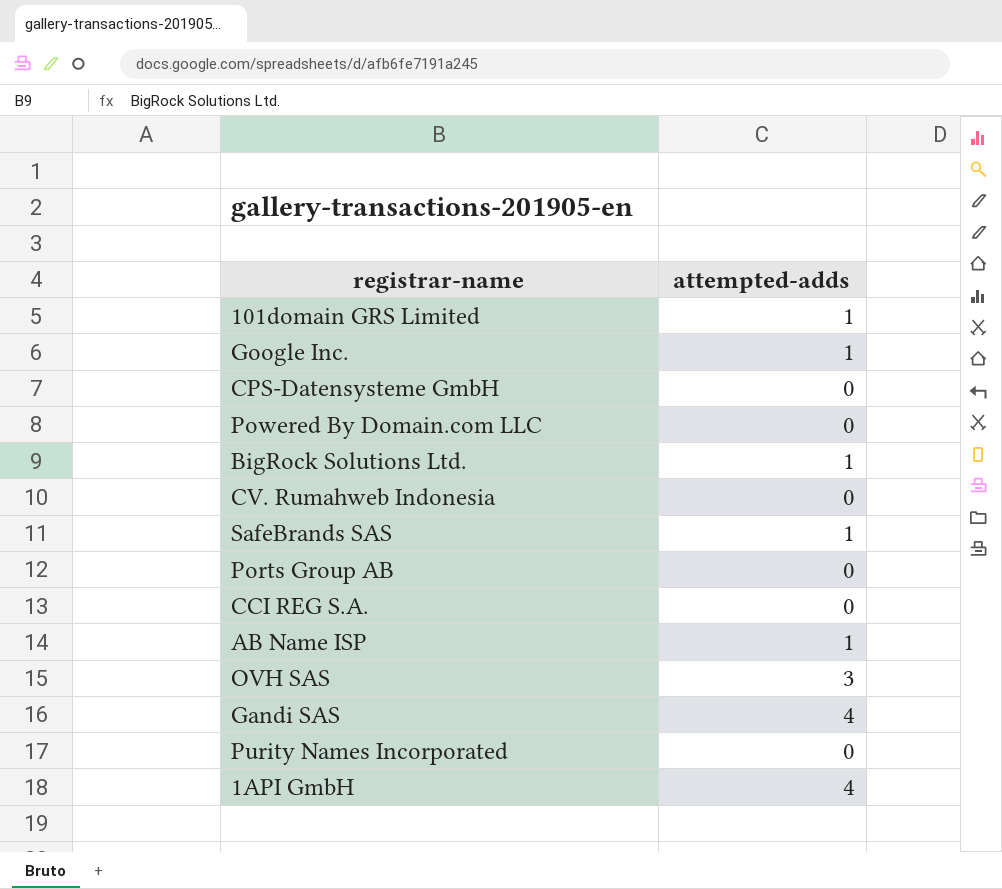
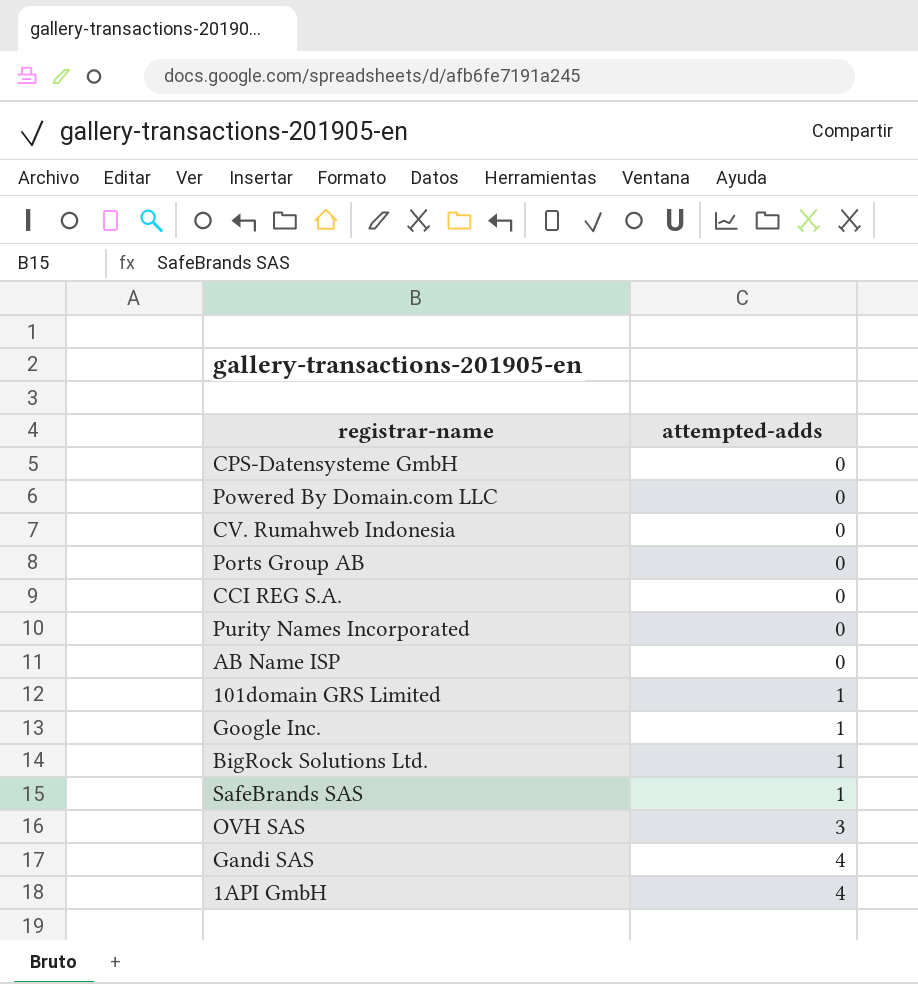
row order: none -> attempted-adds ascending
AB Name ISP | attempted-adds: 1 -> 0

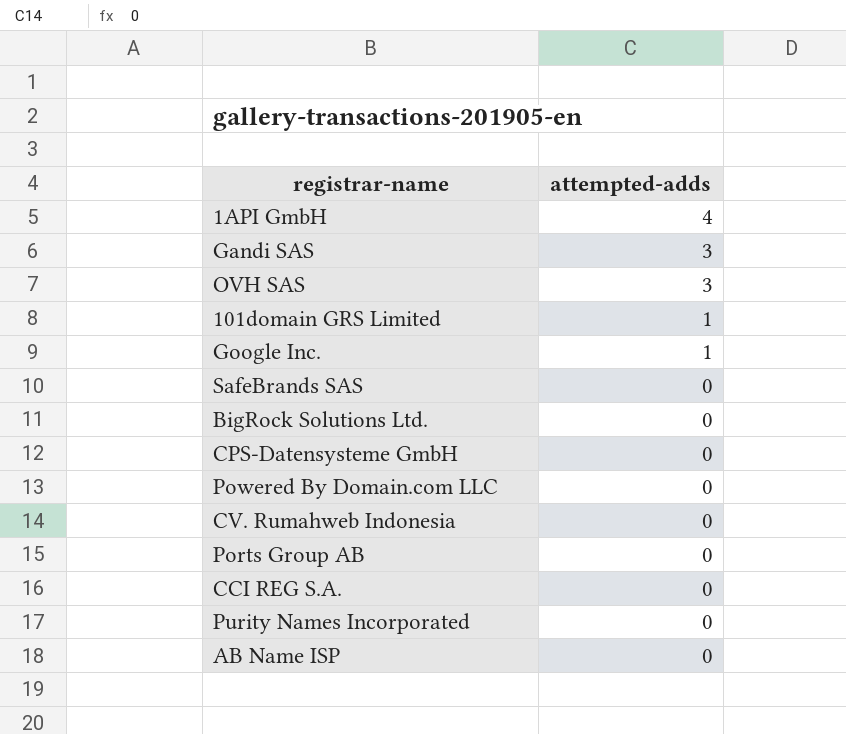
row order: attempted-adds ascending -> attempted-adds descending
Gandi SAS | attempted-adds: 4 -> 3
SafeBrands SAS | attempted-adds: 1 -> 0
BigRock Solutions Ltd. | attempted-adds: 1 -> 0

